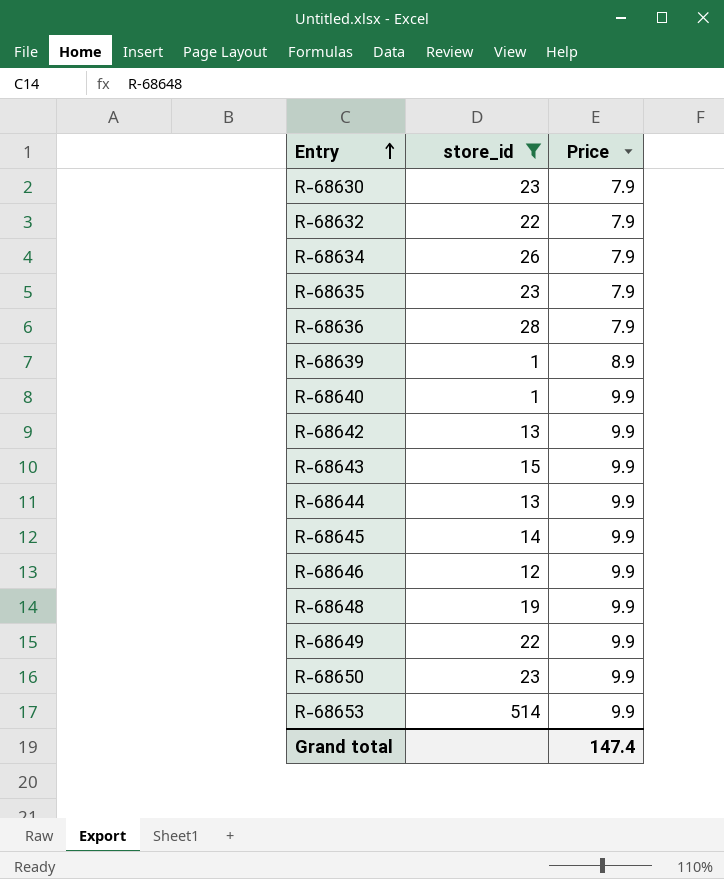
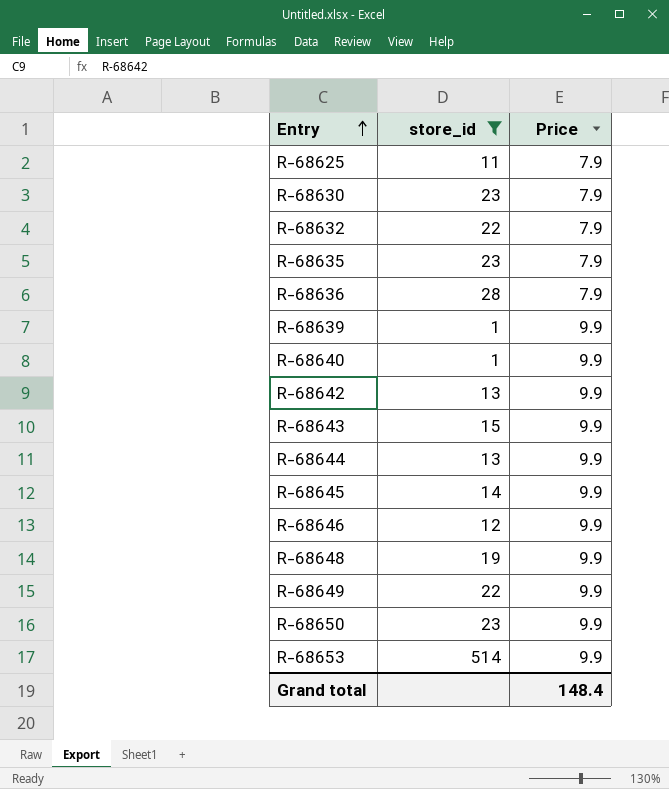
row R-68634: 26 | 7.9 -> none
row R-68625: none -> 11 | 7.9
R-68639 | Price: 8.9 -> 9.9
Grand total | Price: 147.4 -> 148.4

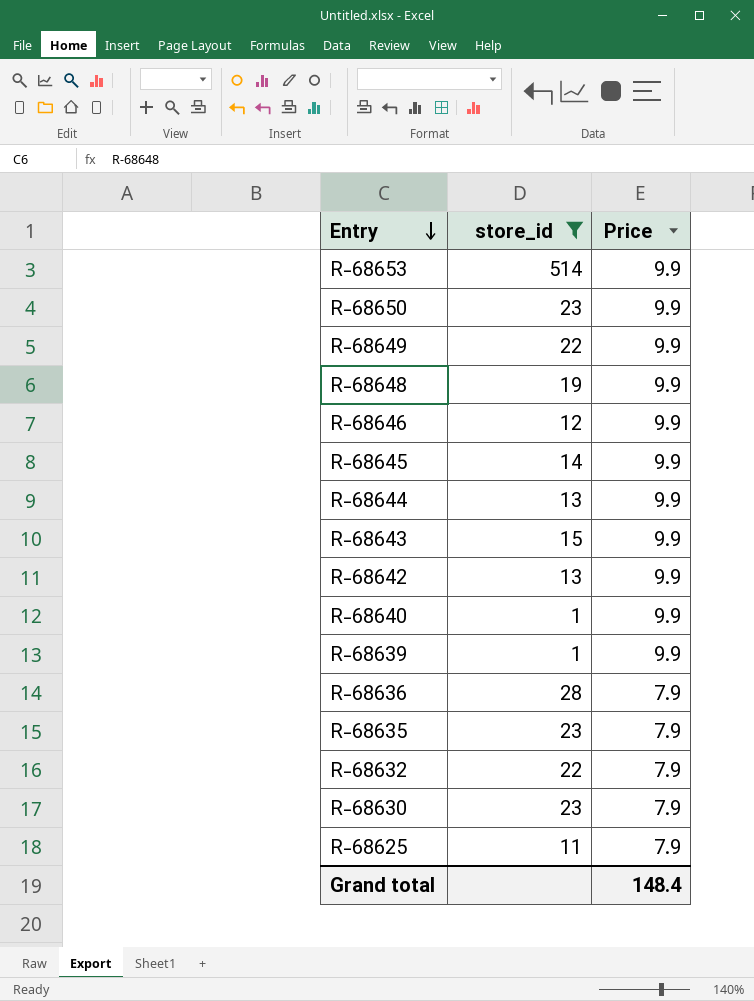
row order: Entry ascending -> Entry descending

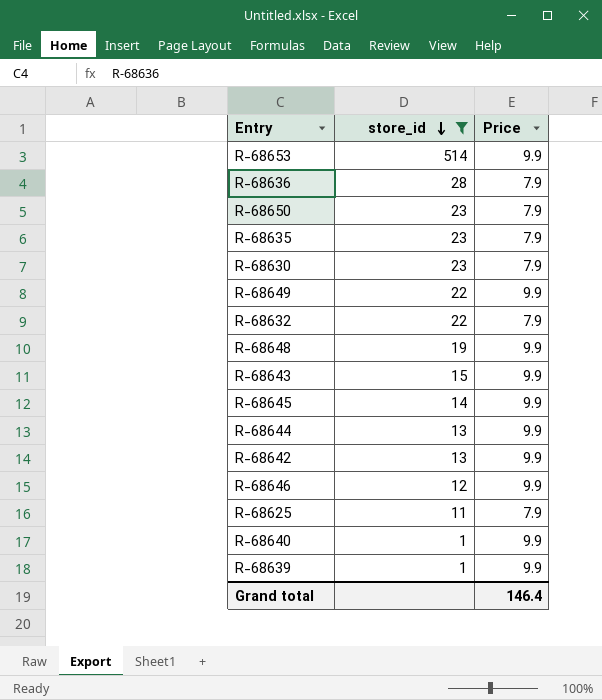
row order: Entry descending -> store_id descending
R-68650 | Price: 9.9 -> 7.9
Grand total | Price: 148.4 -> 146.4

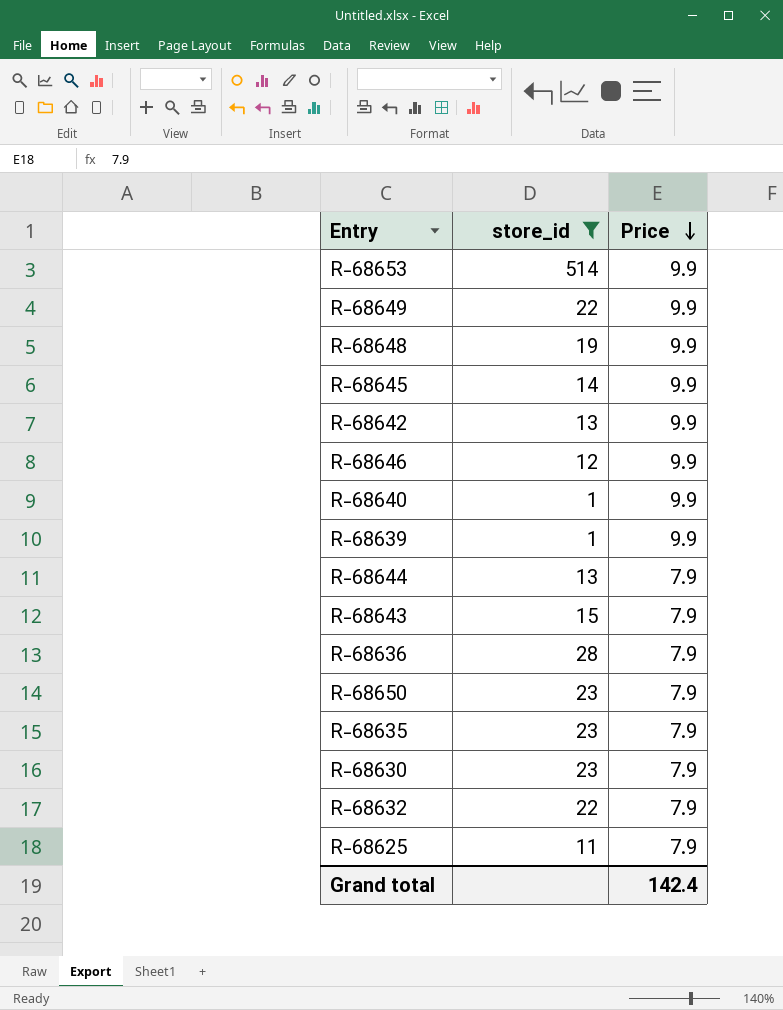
row order: store_id descending -> Price descending
R-68644 | Price: 9.9 -> 7.9
R-68643 | Price: 9.9 -> 7.9
Grand total | Price: 146.4 -> 142.4

